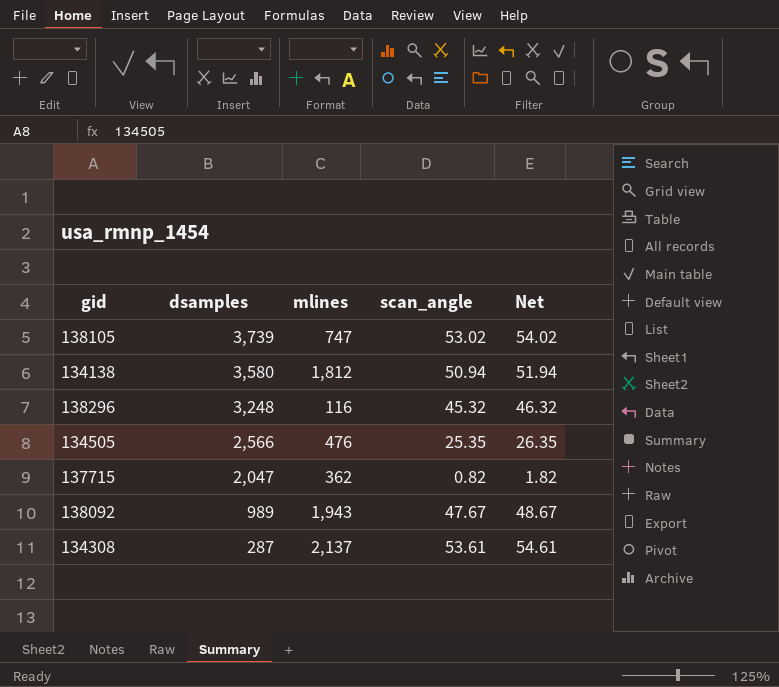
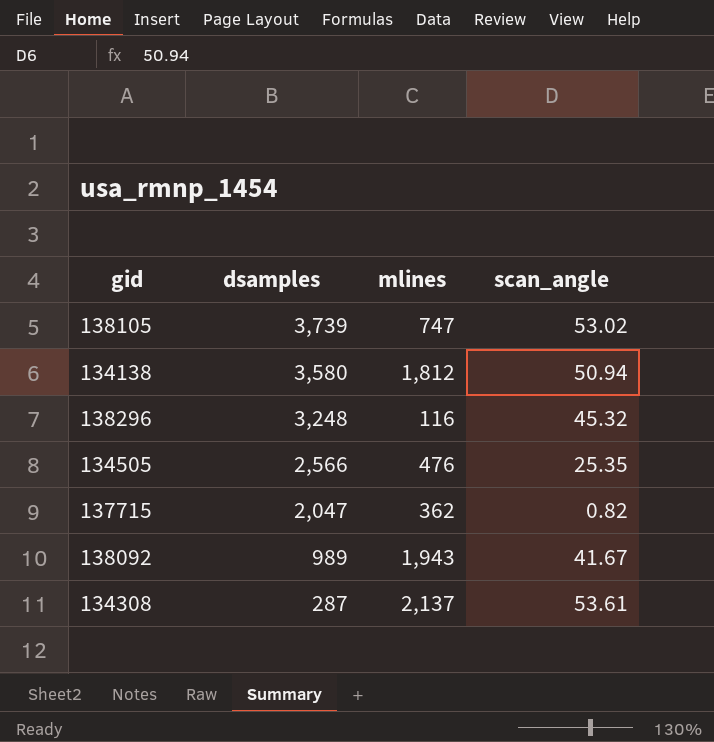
column Net | formula: [scan_angle] + 1 -> none
138092 | scan_angle: 47.67 -> 41.67

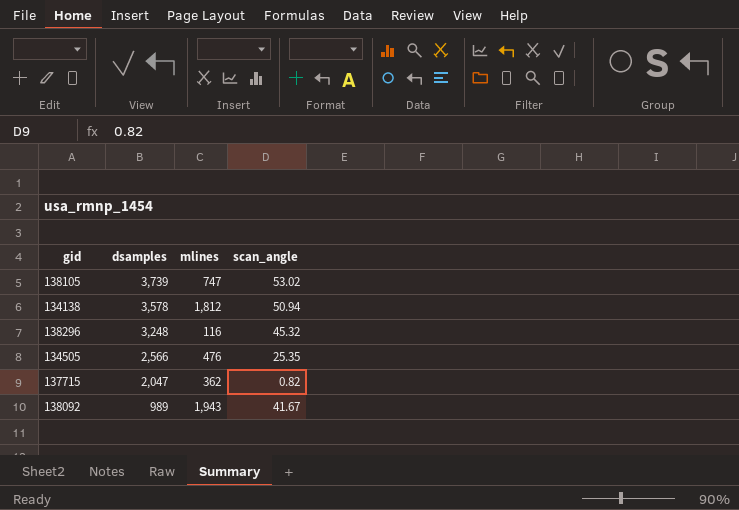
row 134308: 287 | 2,137 | 53.61 -> none
134138 | dsamples: 3,580 -> 3,578

